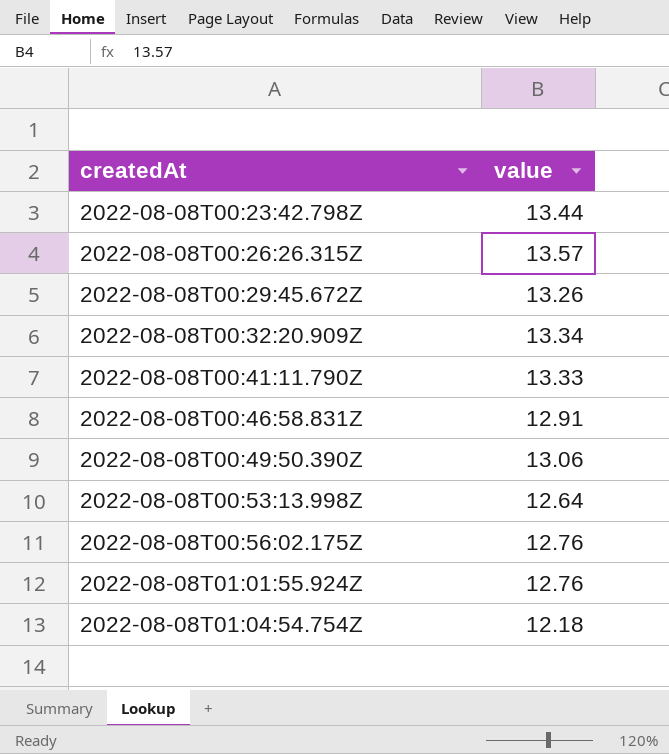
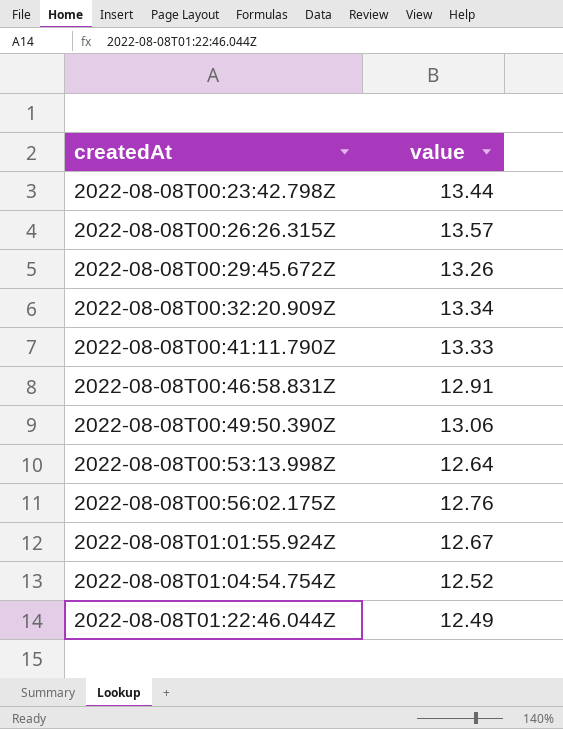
2022-08-08T01:01:55.924Z | value: 12.76 -> 12.67
2022-08-08T01:04:54.754Z | value: 12.18 -> 12.52
row 2022-08-08T01:22:46.044Z: none -> 12.49

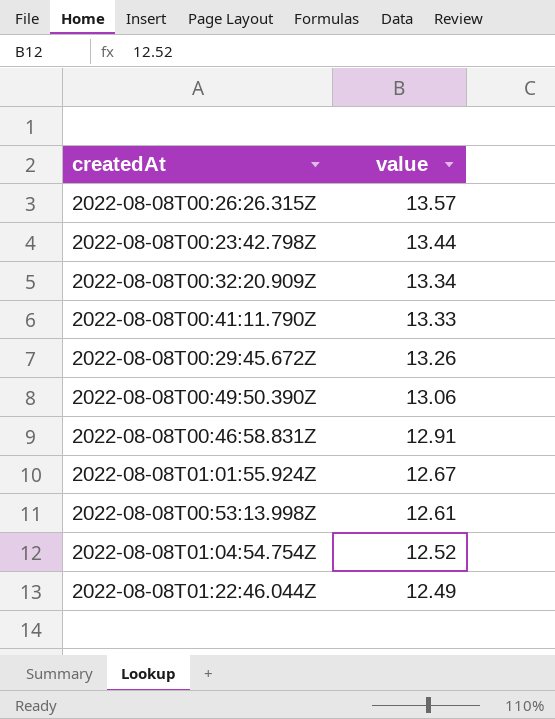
row order: createdAt ascending -> value descending
row 2022-08-08T00:56:02.175Z: 12.76 -> none
2022-08-08T00:53:13.998Z | value: 12.64 -> 12.61

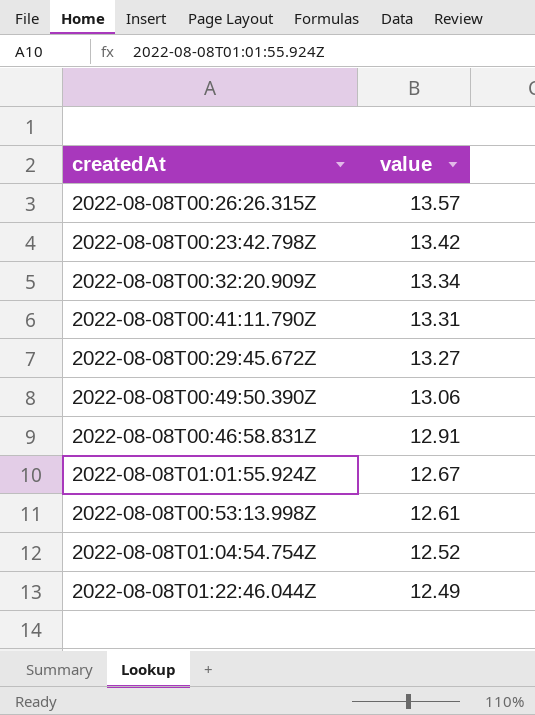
2022-08-08T00:23:42.798Z | value: 13.44 -> 13.42
2022-08-08T00:41:11.790Z | value: 13.33 -> 13.31
2022-08-08T00:29:45.672Z | value: 13.26 -> 13.27

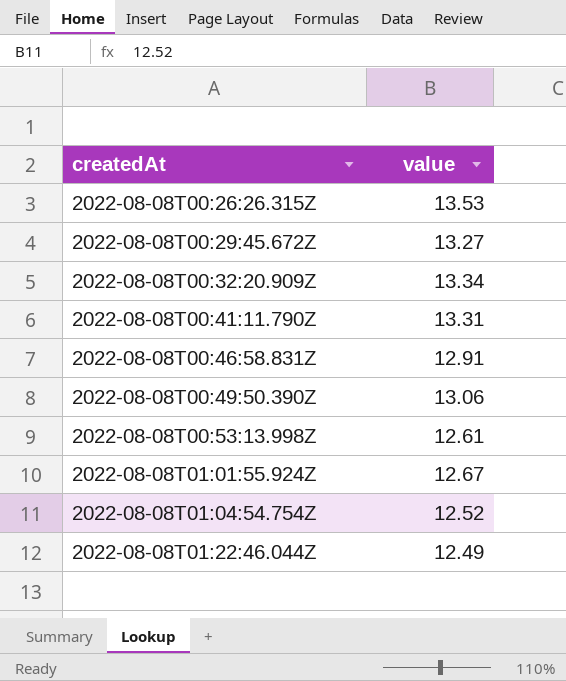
row order: value descending -> createdAt ascending
row 2022-08-08T00:23:42.798Z: 13.42 -> none
2022-08-08T00:26:26.315Z | value: 13.57 -> 13.53

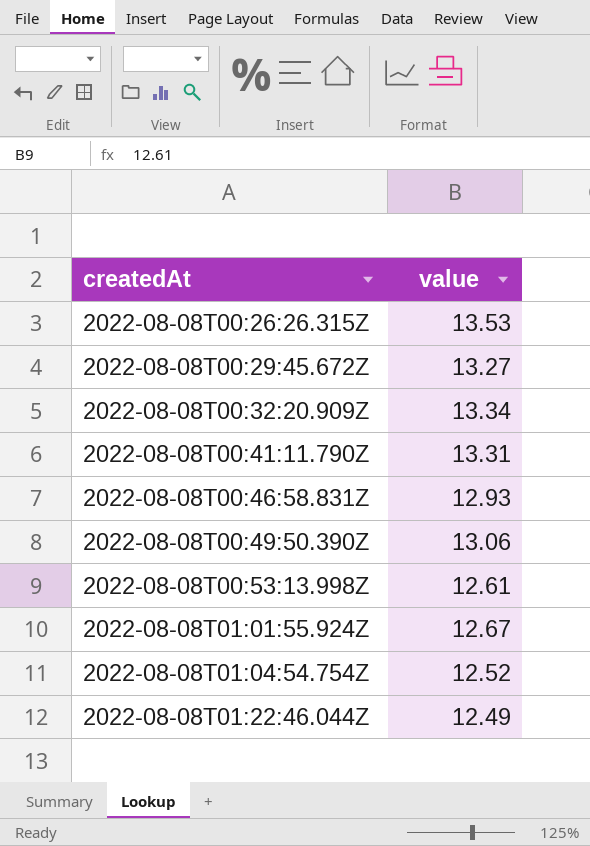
2022-08-08T00:46:58.831Z | value: 12.91 -> 12.93

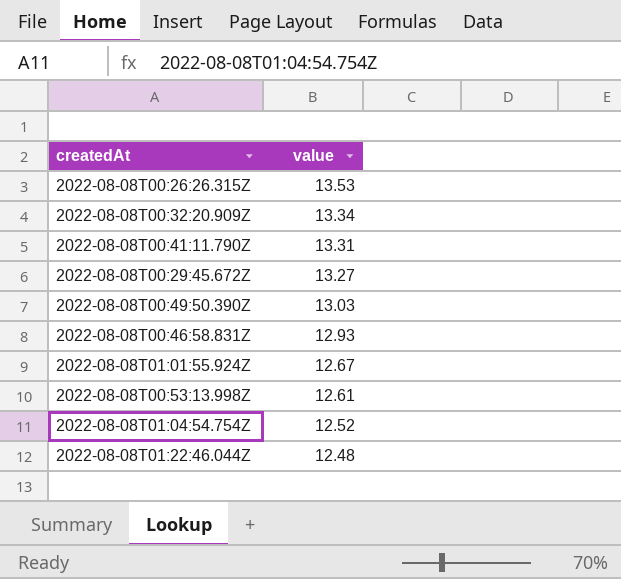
row order: createdAt ascending -> value descending
2022-08-08T00:49:50.390Z | value: 13.06 -> 13.03
2022-08-08T01:22:46.044Z | value: 12.49 -> 12.48

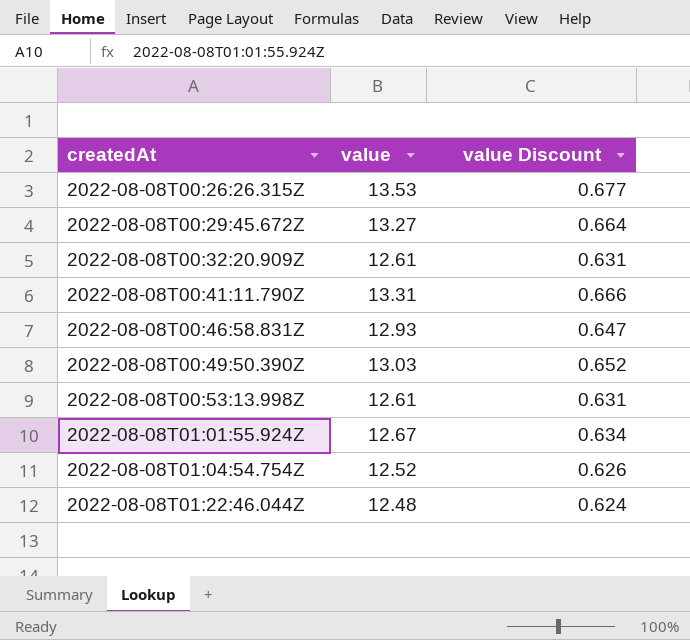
row order: value descending -> createdAt ascending
column value Discount | formula: none -> [value] * 0.05
2022-08-08T00:32:20.909Z | value: 13.34 -> 12.61

